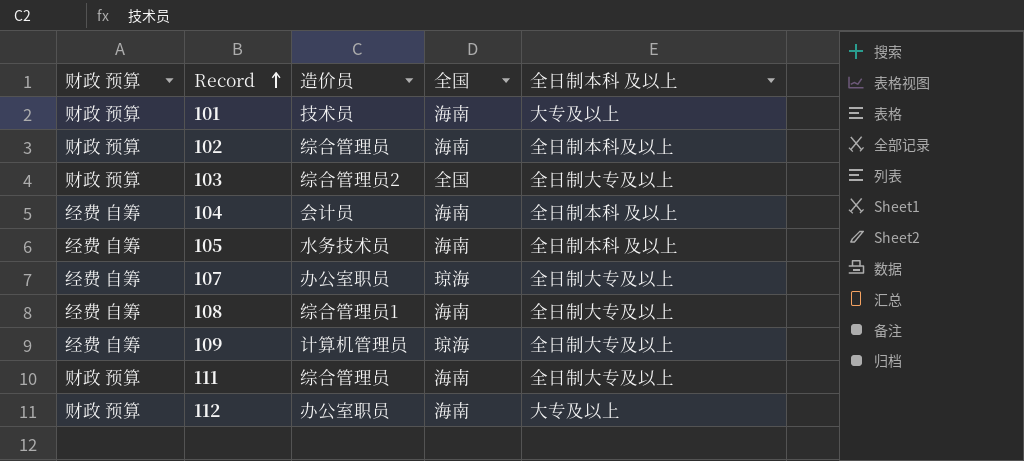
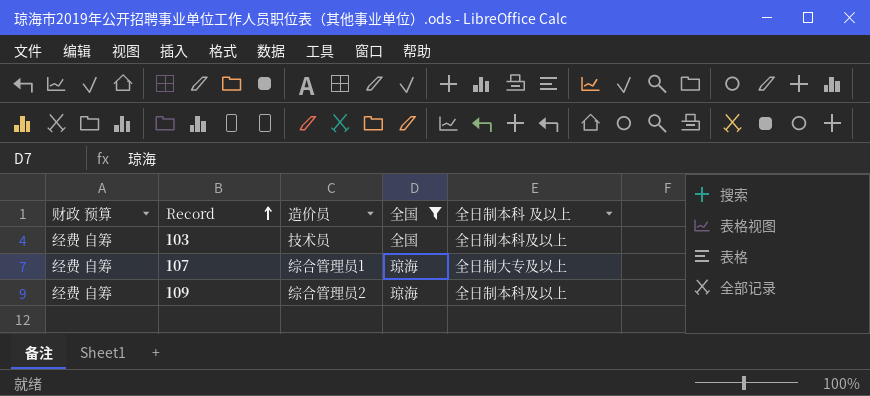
filter: none -> 全国 != 海南
103 | 财政 预算: 财政 预算 -> 经费 自筹
103 | 造价员: 综合管理员2 -> 技术员
103 | 全日制本科 及以上: 全日制大专及以上 -> 全日制本科及以上
107 | 造价员: 办公室职员 -> 综合管理员1
109 | 造价员: 计算机管理员 -> 综合管理员2
109 | 全日制本科 及以上: 全日制大专及以上 -> 全日制本科及以上

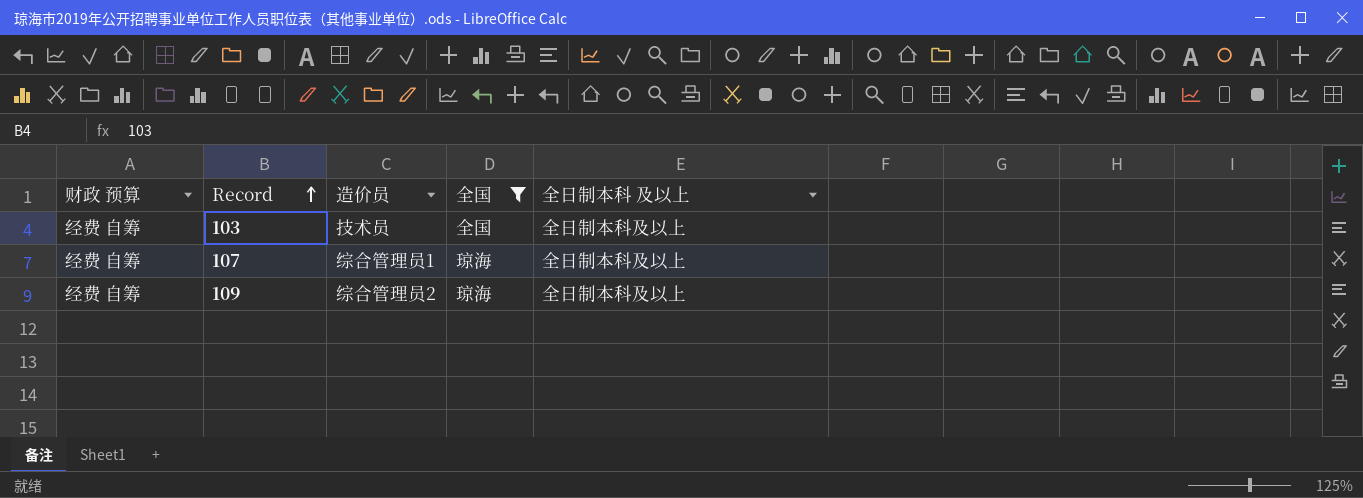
107 | 全日制本科 及以上: 全日制大专及以上 -> 全日制本科及以上

